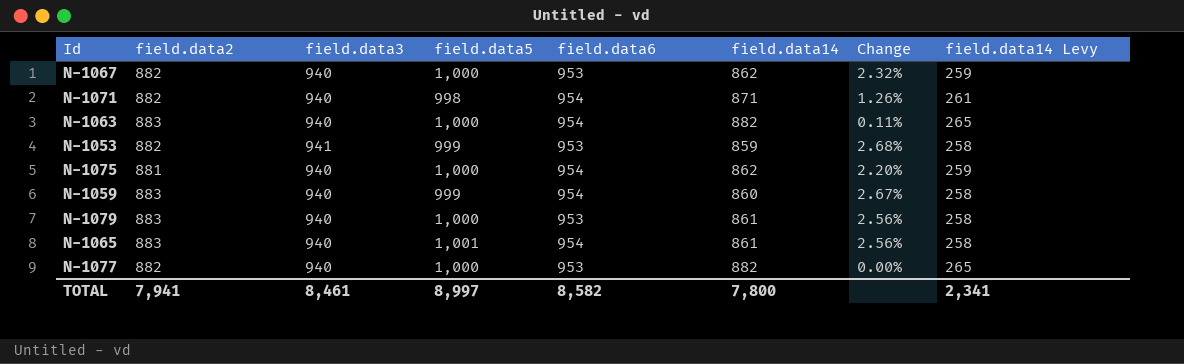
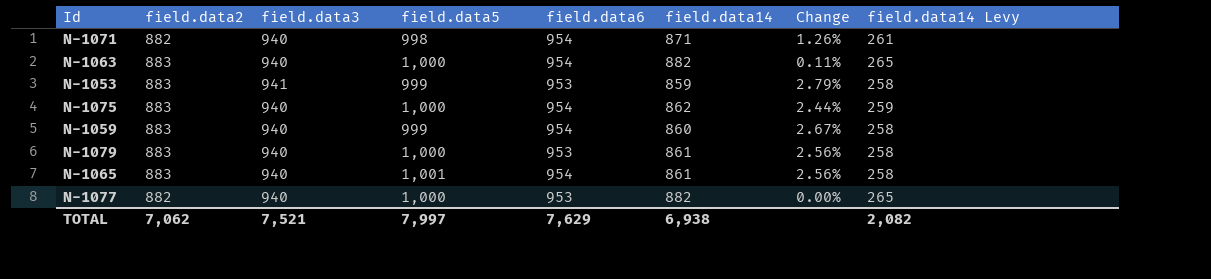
row N-1067: 882 | 940 | 1,000 | 953 | 862 | 2.32% | 259 -> none
N-1053 | field.data2: 882 -> 883
N-1053 | Change: 2.68% -> 2.79%
N-1075 | field.data2: 881 -> 883
N-1075 | Change: 2.20% -> 2.44%
TOTAL | field.data2: 7,941 -> 7,062
TOTAL | field.data3: 8,461 -> 7,521
TOTAL | field.data5: 8,997 -> 7,997
TOTAL | field.data6: 8,582 -> 7,629
TOTAL | field.data14: 7,800 -> 6,938
TOTAL | field.data14 Levy: 2,341 -> 2,082

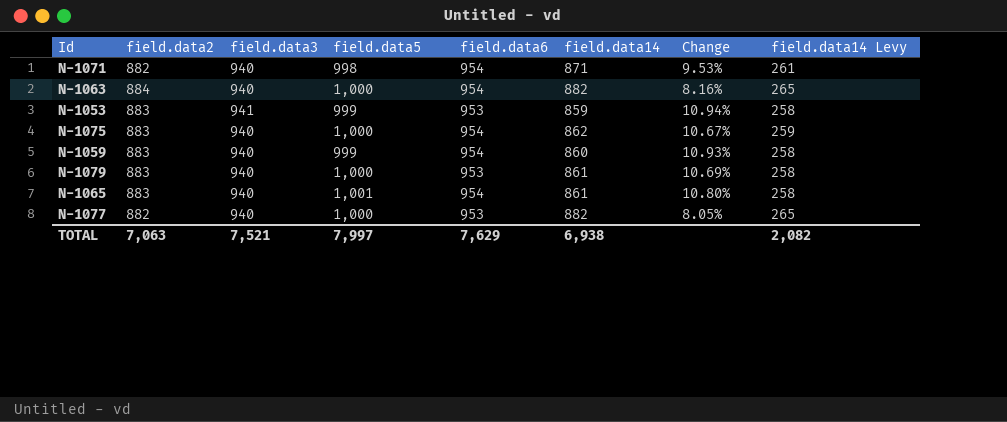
column Change | formula: ([field.data2] - [field.data14]) / [field.data14] -> ([field.data6] - [field.data14]) / [field.data14]
N-1063 | field.data2: 883 -> 884
TOTAL | field.data2: 7,062 -> 7,063

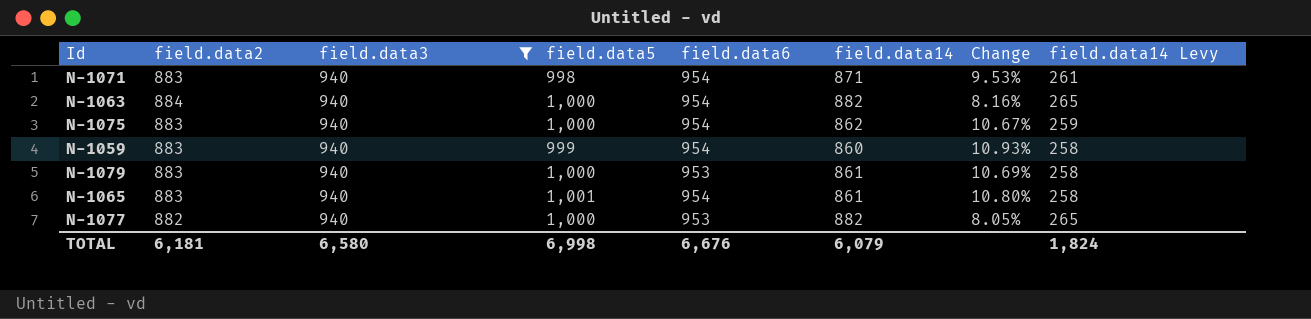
filter: none -> field.data3 = 940
N-1071 | field.data2: 882 -> 883
TOTAL | field.data2: 7,063 -> 6,181
TOTAL | field.data3: 7,521 -> 6,580
TOTAL | field.data5: 7,997 -> 6,998
TOTAL | field.data6: 7,629 -> 6,676
TOTAL | field.data14: 6,938 -> 6,079
TOTAL | field.data14 Levy: 2,082 -> 1,824

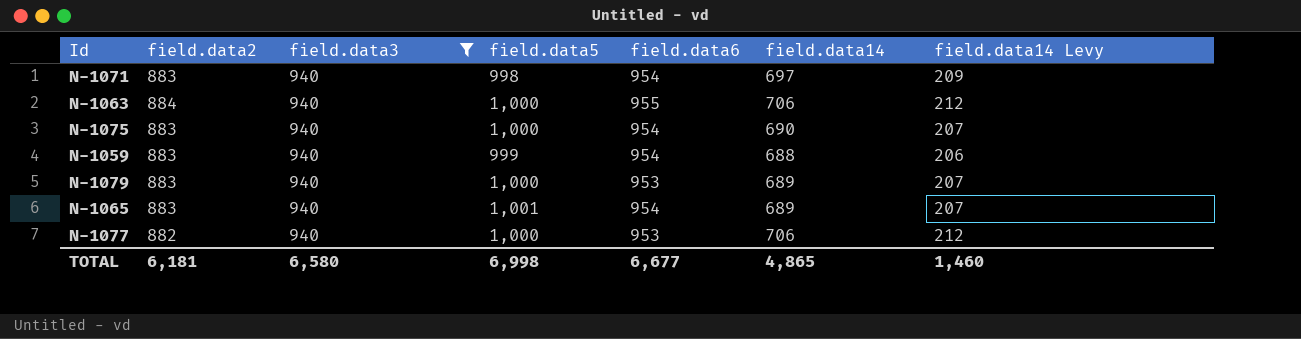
column Change | formula: ([field.data6] - [field.data14]) / [field.data14] -> none
N-1071 | field.data14: 871 -> 697
N-1071 | field.data14 Levy: 261 -> 209
N-1063 | field.data6: 954 -> 955
N-1063 | field.data14: 882 -> 706
N-1063 | field.data14 Levy: 265 -> 212
N-1075 | field.data14: 862 -> 690
N-1075 | field.data14 Levy: 259 -> 207
N-1059 | field.data14: 860 -> 688
N-1059 | field.data14 Levy: 258 -> 206
N-1079 | field.data14: 861 -> 689
N-1079 | field.data14 Levy: 258 -> 207
N-1065 | field.data14: 861 -> 689
N-1065 | field.data14 Levy: 258 -> 207
N-1077 | field.data14: 882 -> 706
N-1077 | field.data14 Levy: 265 -> 212
TOTAL | field.data6: 6,676 -> 6,677
TOTAL | field.data14: 6,079 -> 4,865
TOTAL | field.data14 Levy: 1,824 -> 1,460

